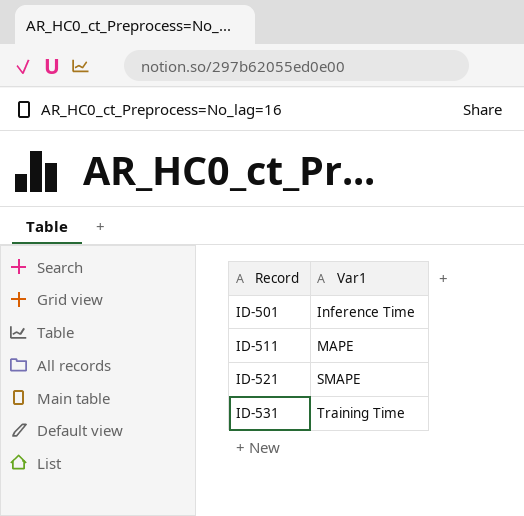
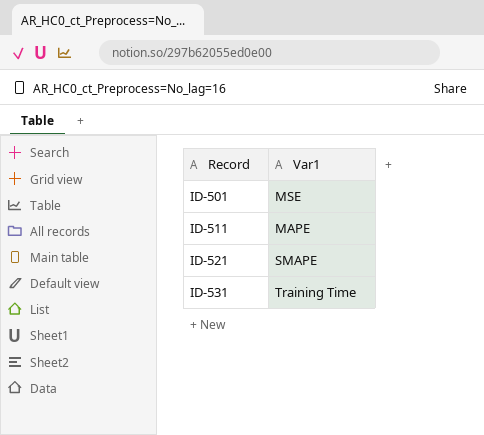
ID-501 | Var1: Inference Time -> MSE

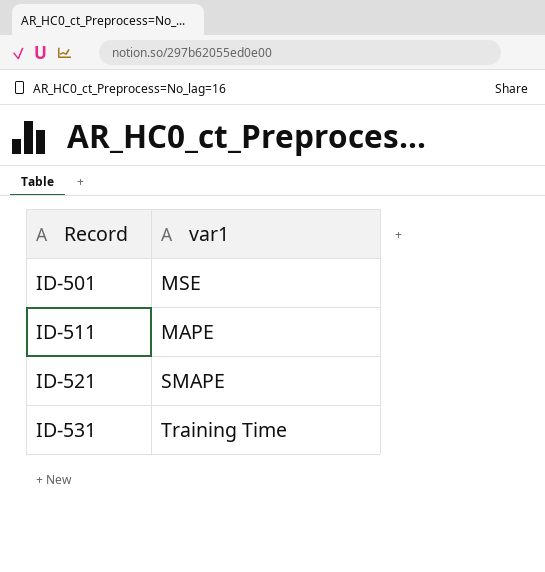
column name: Var1 -> var1

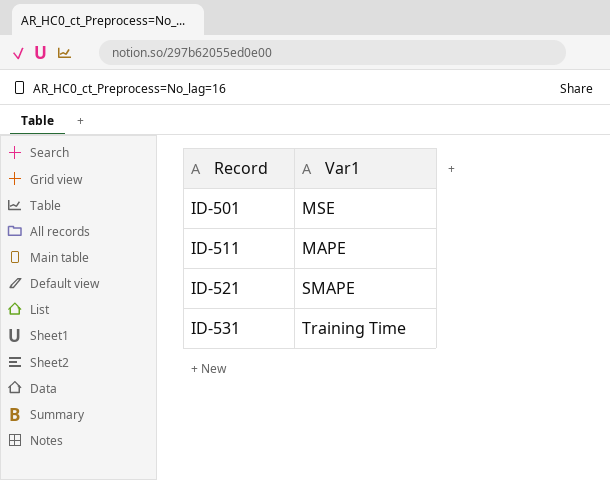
column name: var1 -> Var1

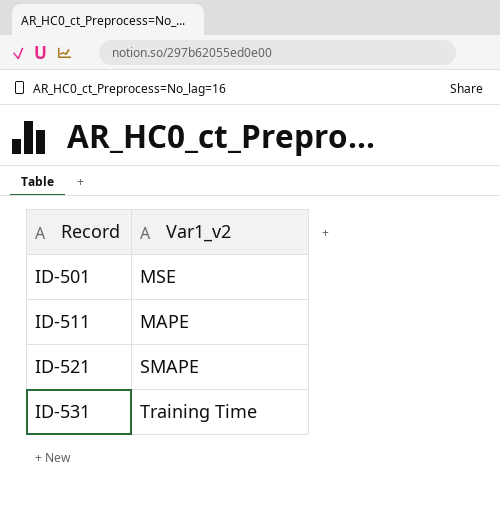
column name: Var1 -> Var1_v2

